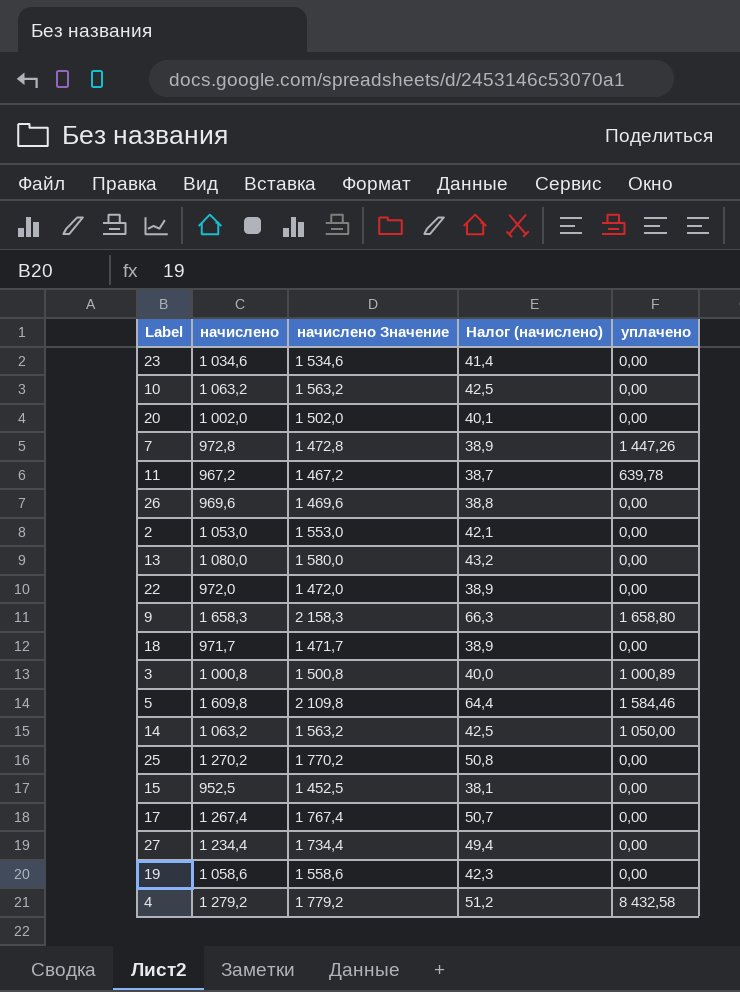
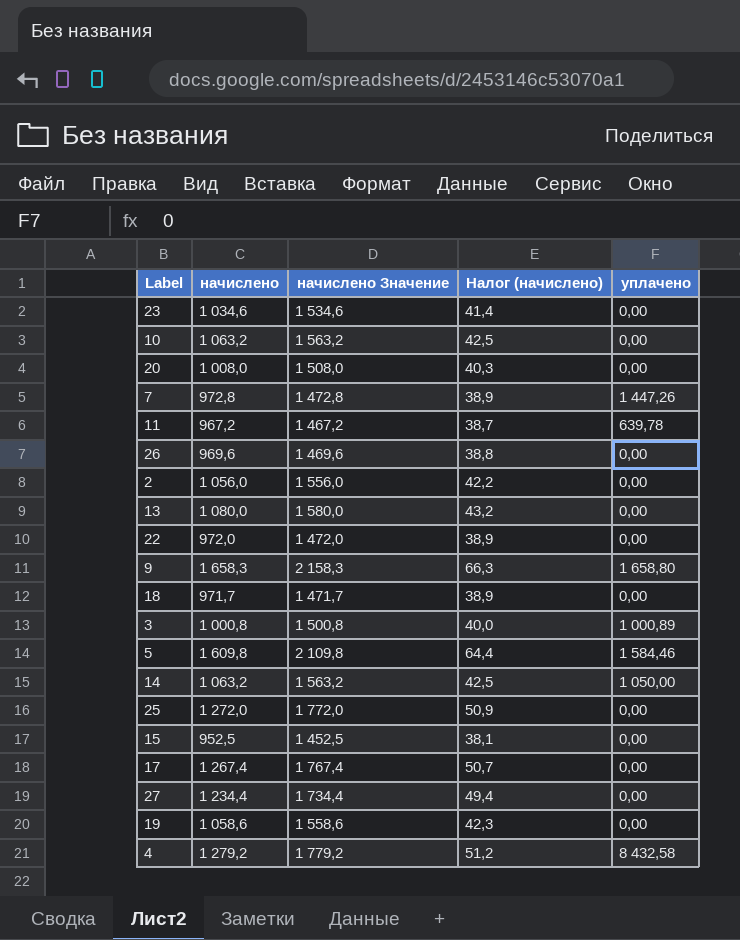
20 | начислено: 1 002,0 -> 1 008,0
20 | начислено Значение: 1 502,0 -> 1 508,0
20 | Налог (начислено): 40,1 -> 40,3
2 | начислено: 1 053,0 -> 1 056,0
2 | начислено Значение: 1 553,0 -> 1 556,0
2 | Налог (начислено): 42,1 -> 42,2
25 | начислено: 1 270,2 -> 1 272,0
25 | начислено Значение: 1 770,2 -> 1 772,0
25 | Налог (начислено): 50,8 -> 50,9

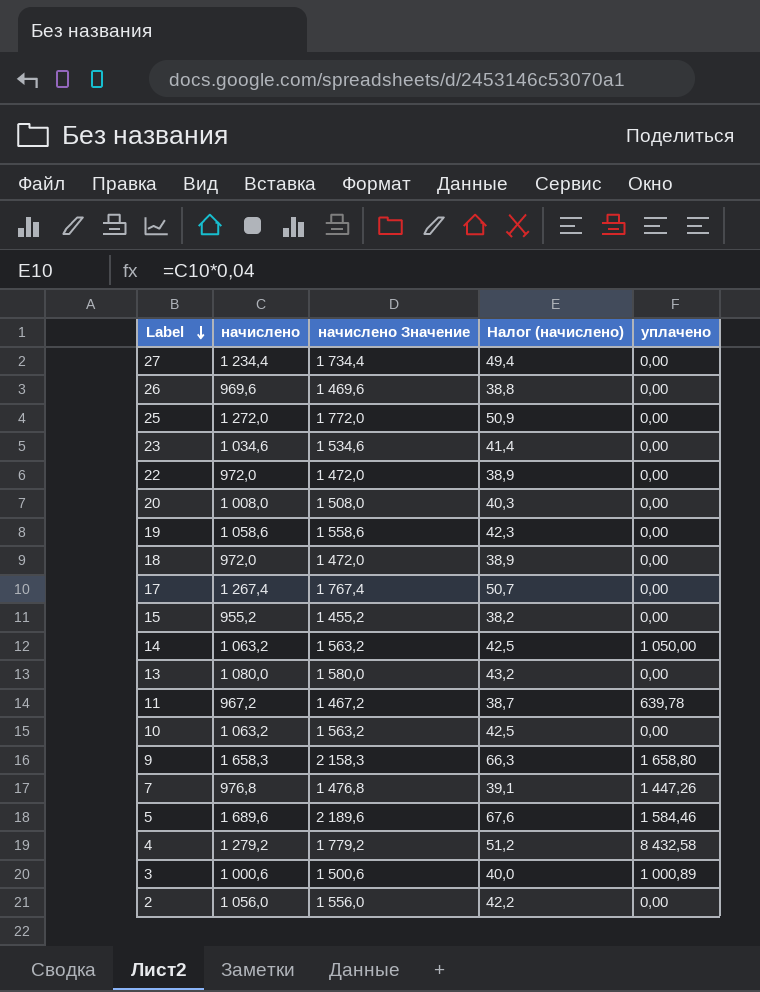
row order: none -> Label descending
18 | начислено: 971,7 -> 972,0
18 | начислено Значение: 1 471,7 -> 1 472,0
15 | начислено: 952,5 -> 955,2
15 | начислено Значение: 1 452,5 -> 1 455,2
15 | Налог (начислено): 38,1 -> 38,2
7 | начислено: 972,8 -> 976,8
7 | начислено Значение: 1 472,8 -> 1 476,8
7 | Налог (начислено): 38,9 -> 39,1
5 | начислено: 1 609,8 -> 1 689,6
5 | начислено Значение: 2 109,8 -> 2 189,6
5 | Налог (начислено): 64,4 -> 67,6
3 | начислено: 1 000,8 -> 1 000,6
3 | начислено Значение: 1 500,8 -> 1 500,6

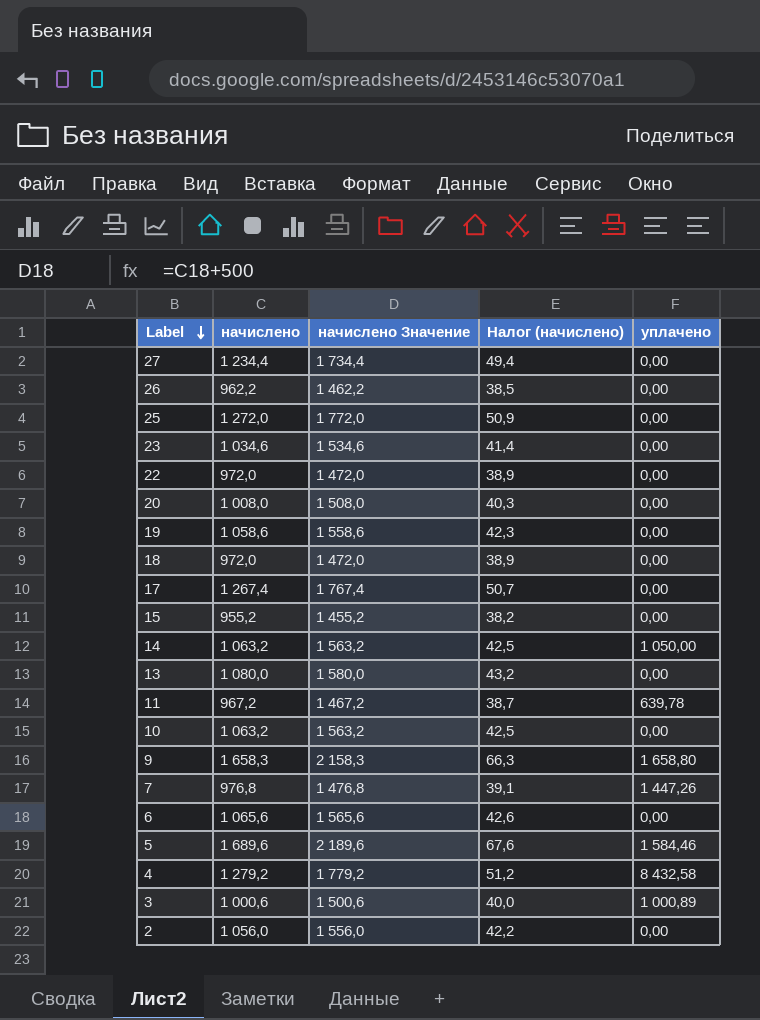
26 | начислено: 969,6 -> 962,2
26 | начислено Значение: 1 469,6 -> 1 462,2
26 | Налог (начислено): 38,8 -> 38,5
row 6: none -> 1 065,6 | 1 565,6 | 42,6 | 0,00

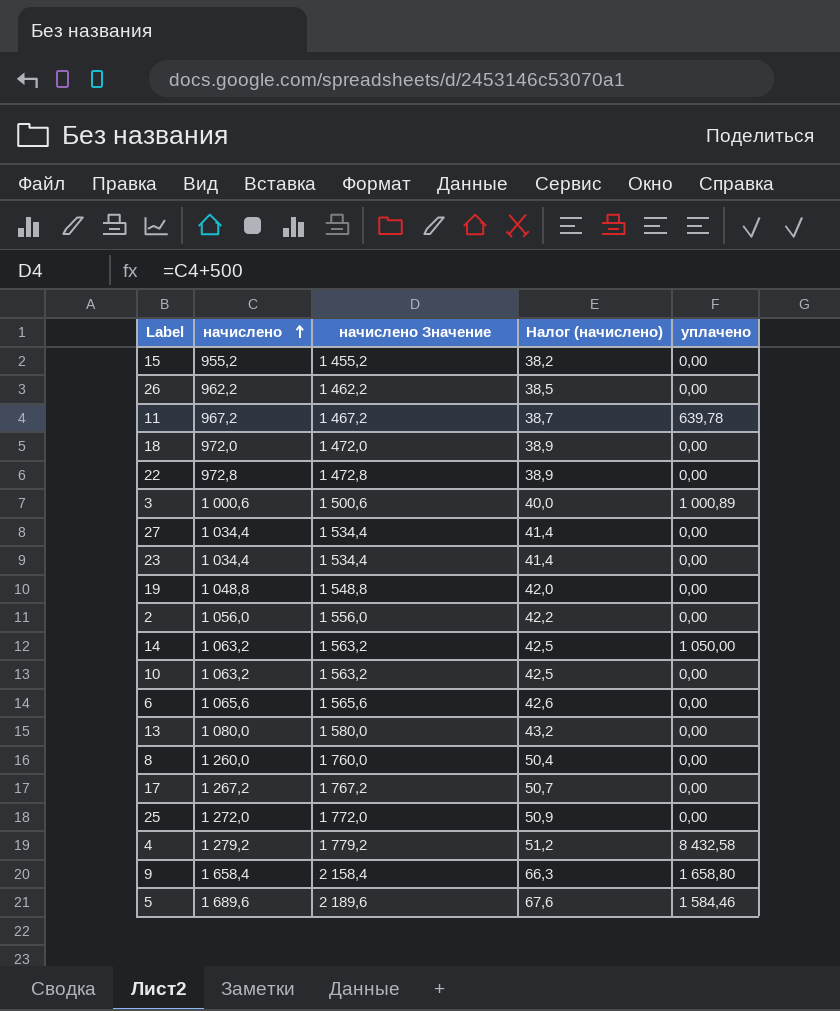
row order: Label descending -> начислено ascending
row 20: 1 008,0 | 1 508,0 | 40,3 | 0,00 -> none
row 7: 976,8 | 1 476,8 | 39,1 | 1 447,26 -> none
22 | начислено: 972,0 -> 972,8
22 | начислено Значение: 1 472,0 -> 1 472,8
27 | начислено: 1 234,4 -> 1 034,4
27 | начислено Значение: 1 734,4 -> 1 534,4
27 | Налог (начислено): 49,4 -> 41,4
23 | начислено: 1 034,6 -> 1 034,4
23 | начислено Значение: 1 534,6 -> 1 534,4
19 | начислено: 1 058,6 -> 1 048,8
19 | начислено Значение: 1 558,6 -> 1 548,8
19 | Налог (начислено): 42,3 -> 42,0
row 8: none -> 1 260,0 | 1 760,0 | 50,4 | 0,00
17 | начислено: 1 267,4 -> 1 267,2
17 | начислено Значение: 1 767,4 -> 1 767,2
9 | начислено: 1 658,3 -> 1 658,4
9 | начислено Значение: 2 158,3 -> 2 158,4

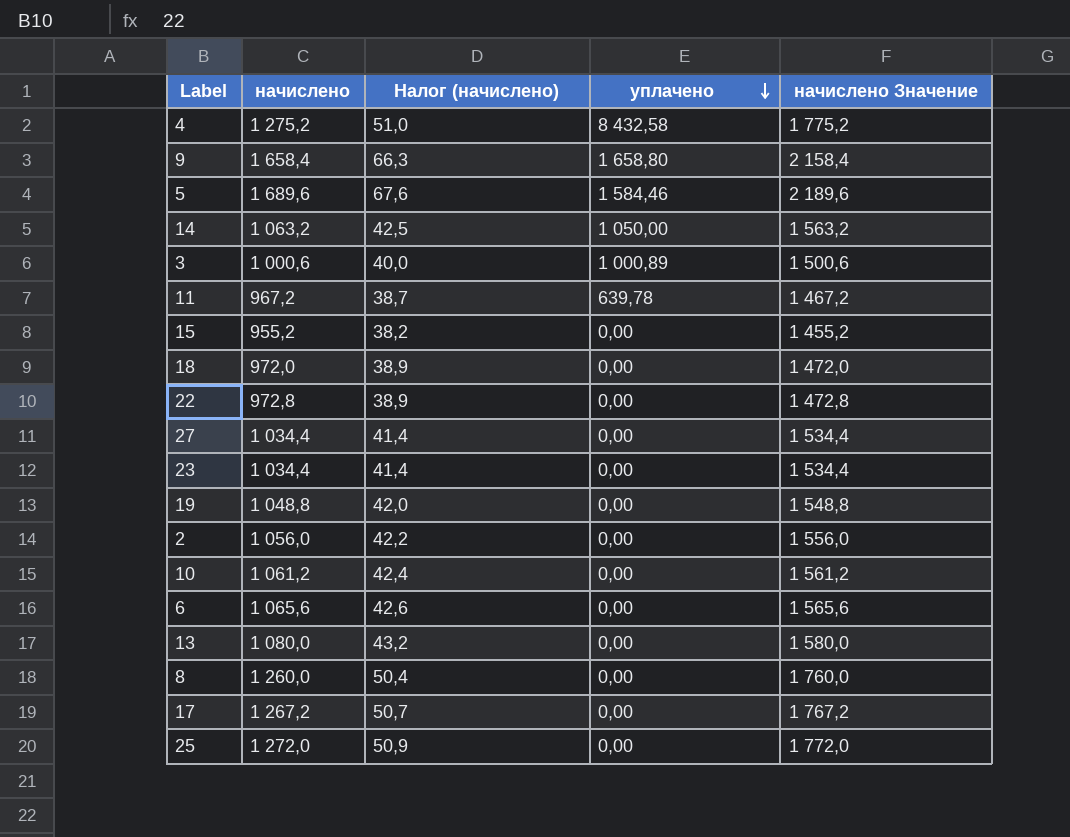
row order: начислено ascending -> уплачено descending
column начислено Значение | position: 3 -> 5
row 26: 962,2 | 1 462,2 | 38,5 | 0,00 -> none
4 | начислено: 1 279,2 -> 1 275,2
4 | Налог (начислено): 51,2 -> 51,0
4 | начислено Значение: 1 779,2 -> 1 775,2
10 | начислено: 1 063,2 -> 1 061,2
10 | Налог (начислено): 42,5 -> 42,4
10 | начислено Значение: 1 563,2 -> 1 561,2

